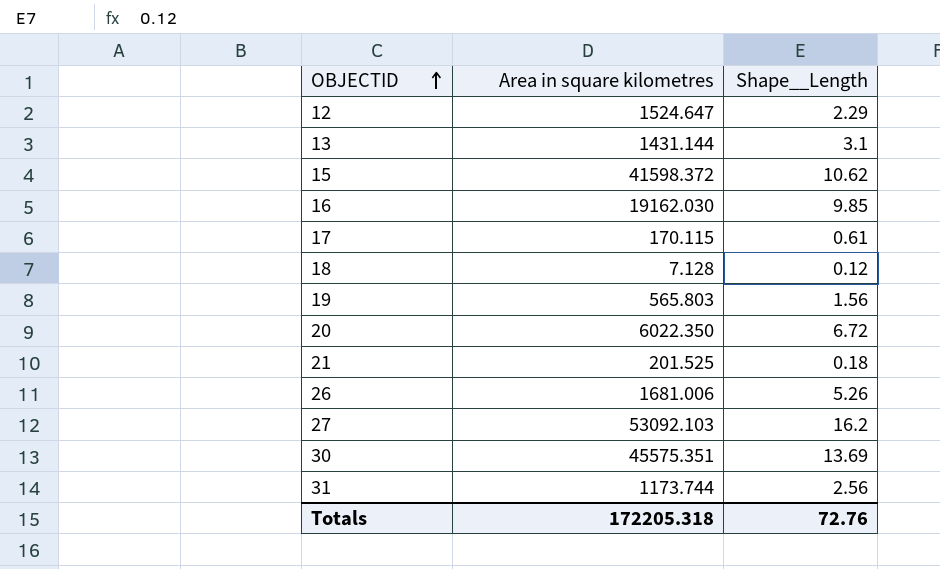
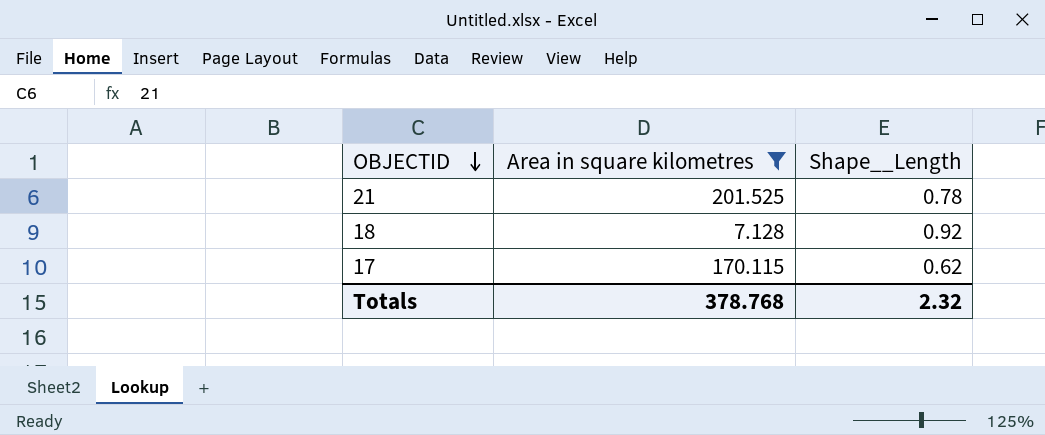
filter: none -> Area in square kilometres <= 201.525
row order: OBJECTID ascending -> OBJECTID descending
21 | Shape__Length: 0.18 -> 0.78
18 | Shape__Length: 0.12 -> 0.92
17 | Shape__Length: 0.61 -> 0.62
Totals | Area in square kilometres: 172205.318 -> 378.768
Totals | Shape__Length: 72.76 -> 2.32

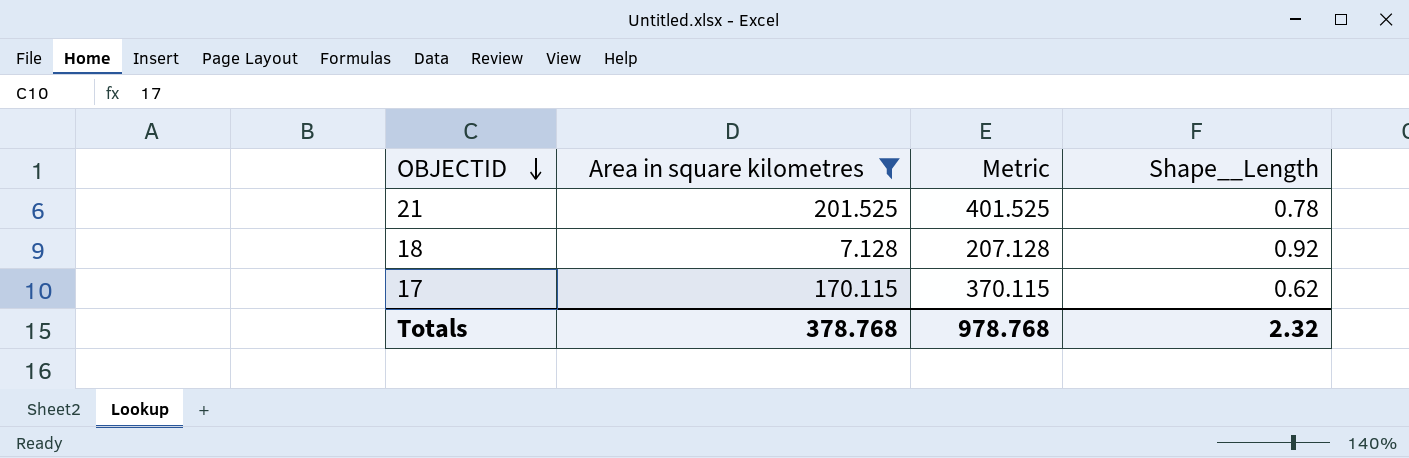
column Metric | formula: none -> [Area in square kilometres] + 200

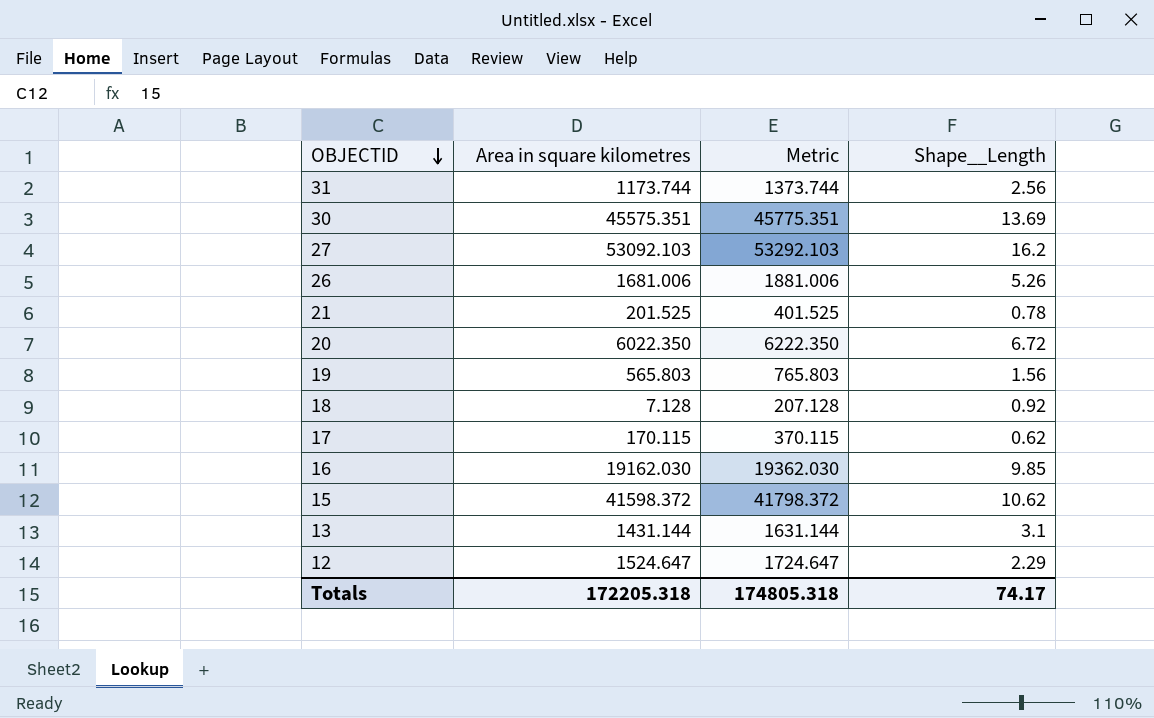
filter: Area in square kilometres <= 201.525 -> none
Totals | Area in square kilometres: 378.768 -> 172205.318
Totals | Metric: 978.768 -> 174805.318
Totals | Shape__Length: 2.32 -> 74.17

